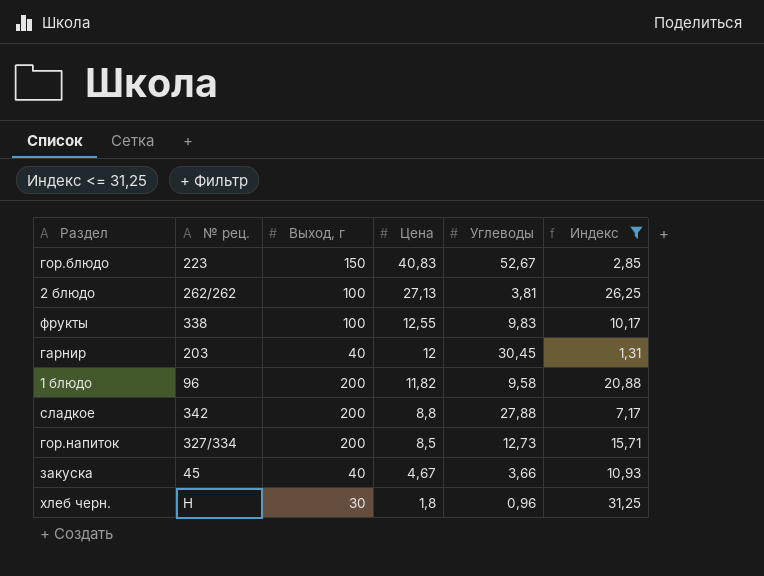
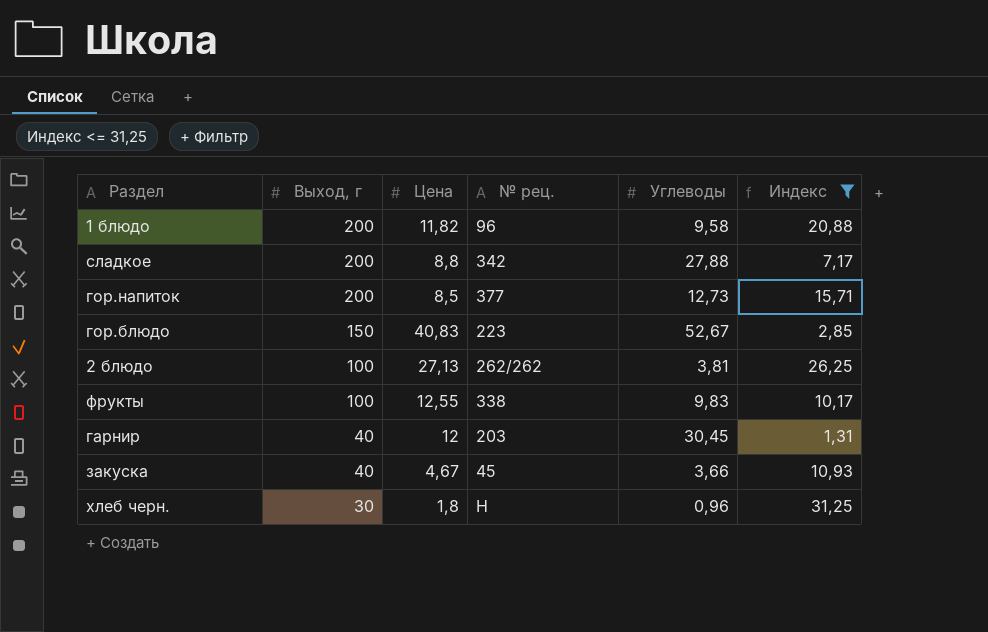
row order: Цена descending -> Выход, г descending
column № рец. | position: 2 -> 4
гор.напиток | № рец.: 327/334 -> 377

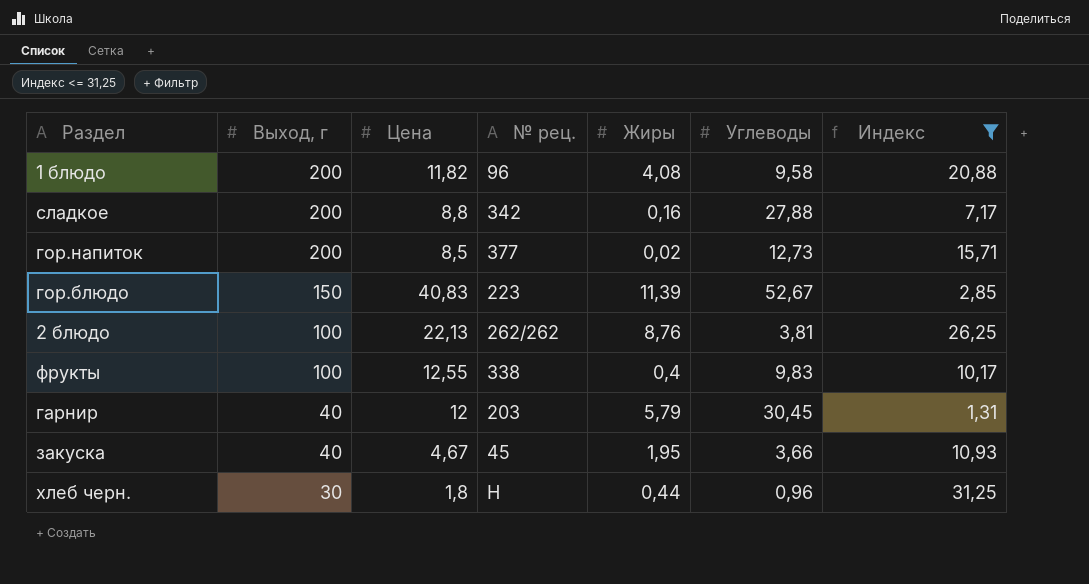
column Жиры | position: none -> 5
2 блюдо | Цена: 27,13 -> 22,13

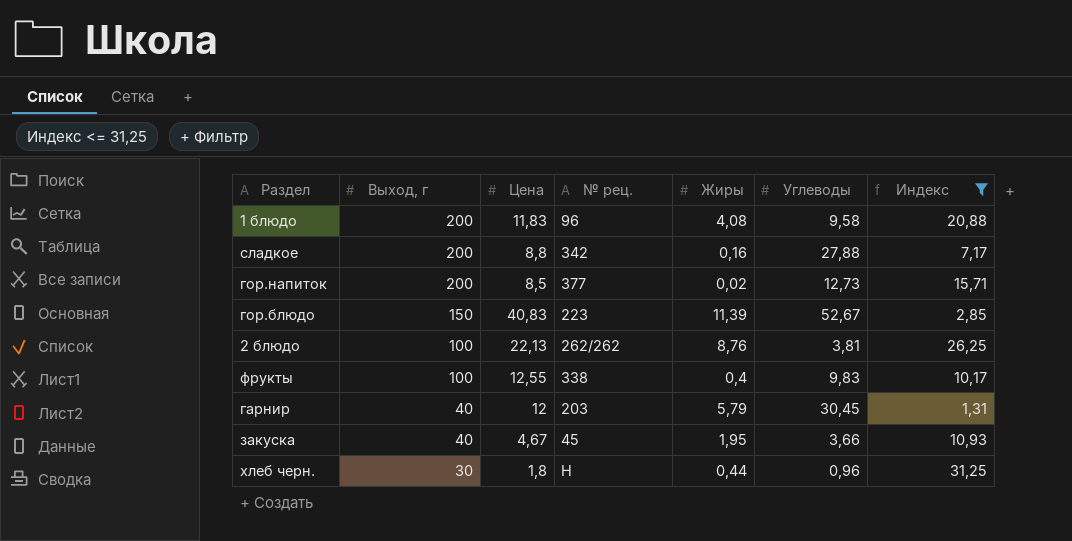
1 блюдо | Цена: 11,82 -> 11,83

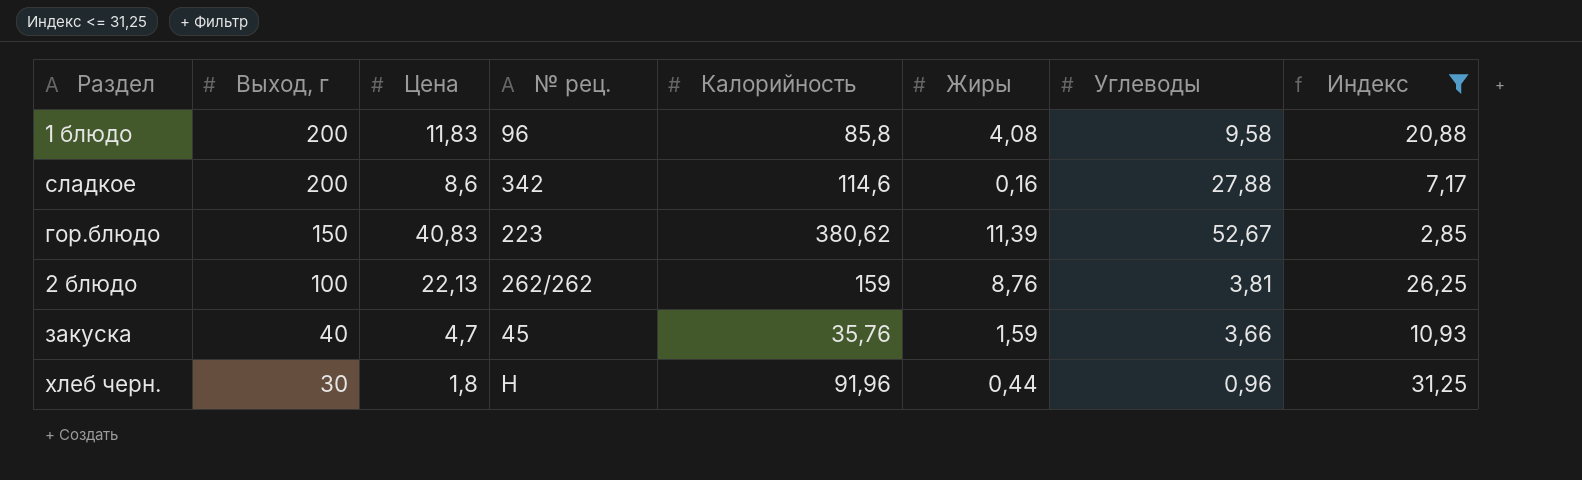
column Калорийность | position: none -> 5
row гор.напиток: 200 | 8,5 | 377 | 0,02 | 12,73 | 15,71 -> none
row фрукты: 100 | 12,55 | 338 | 0,4 | 9,83 | 10,17 -> none
row гарнир: 40 | 12 | 203 | 5,79 | 30,45 | 1,31 -> none
сладкое | Цена: 8,8 -> 8,6
закуска | Цена: 4,67 -> 4,7
закуска | Жиры: 1,95 -> 1,59

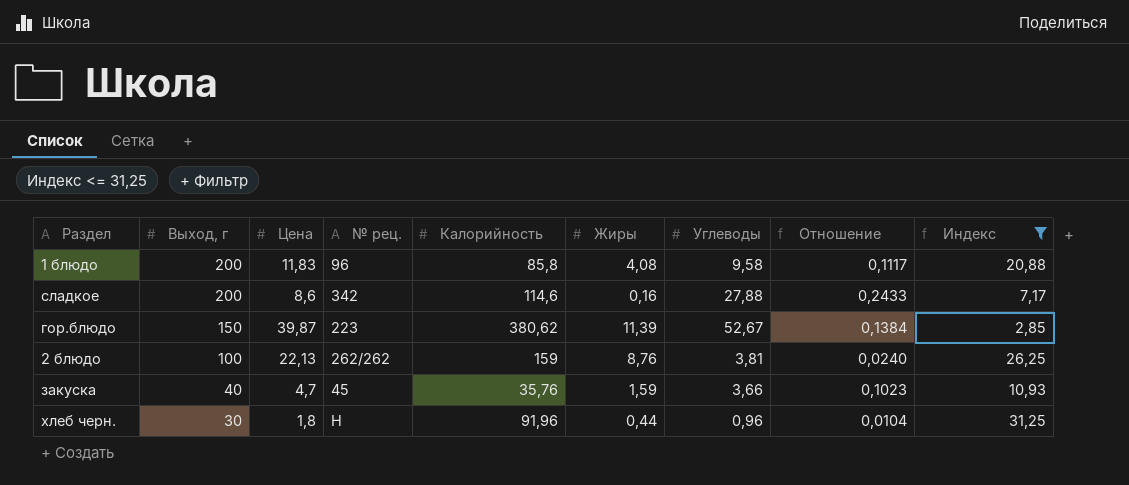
column Отношение | formula: none -> [Углеводы] / [Калорийность]
гор.блюдо | Цена: 40,83 -> 39,87

